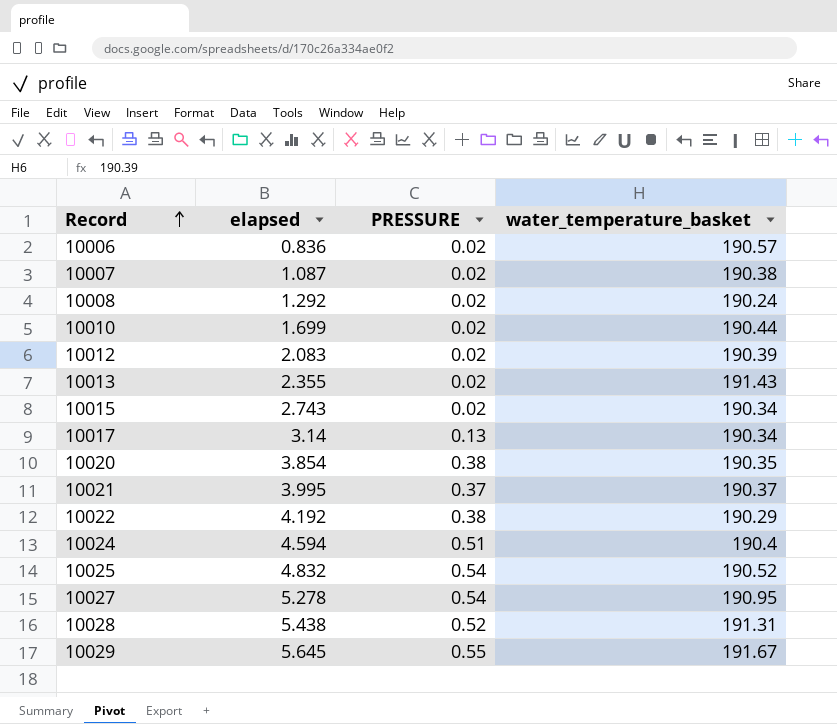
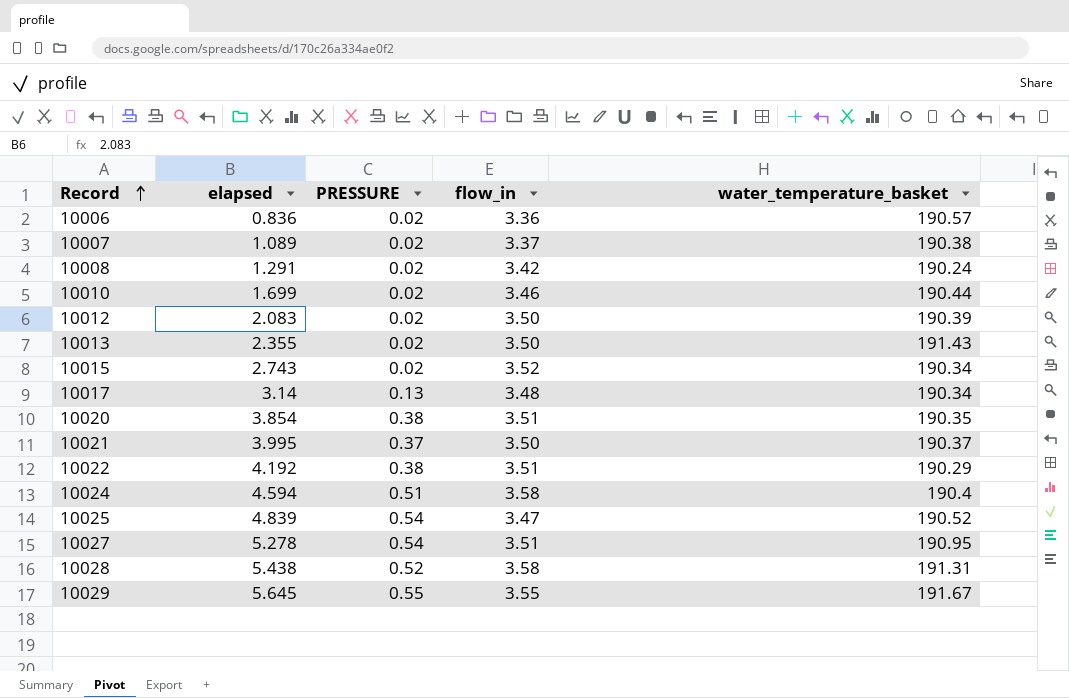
column flow_in | position: none -> 4
10007 | elapsed: 1.087 -> 1.089
10008 | elapsed: 1.292 -> 1.291
10025 | elapsed: 4.832 -> 4.839

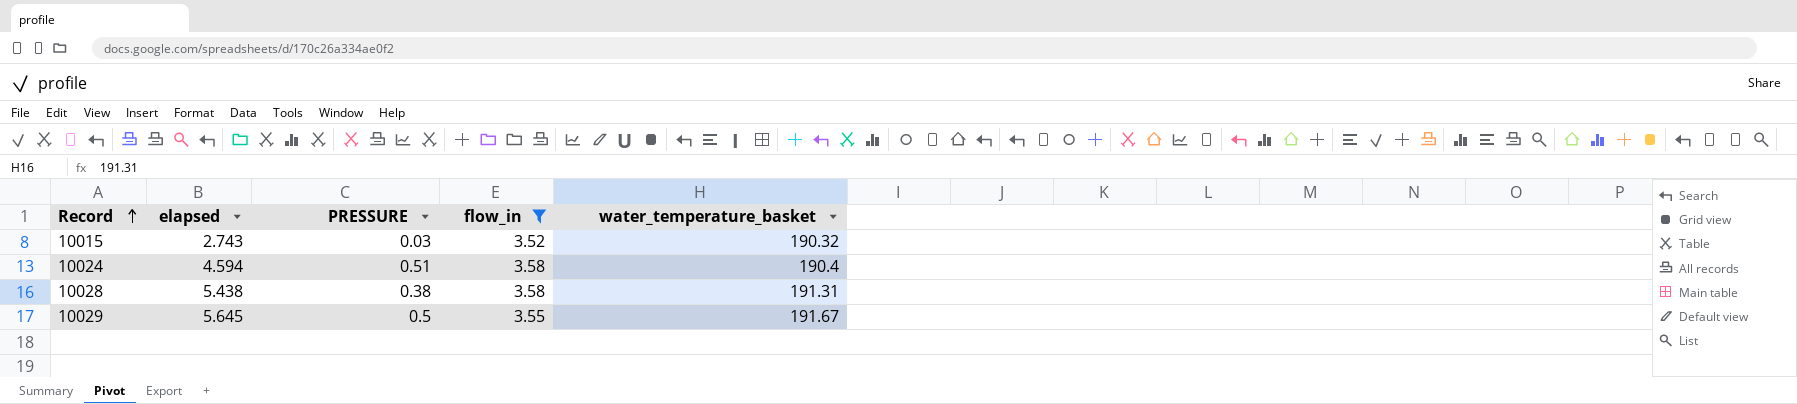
filter: none -> flow_in >= 3.52
10015 | PRESSURE: 0.02 -> 0.03
10015 | water_temperature_basket: 190.34 -> 190.32
10028 | PRESSURE: 0.52 -> 0.38
10029 | PRESSURE: 0.55 -> 0.5

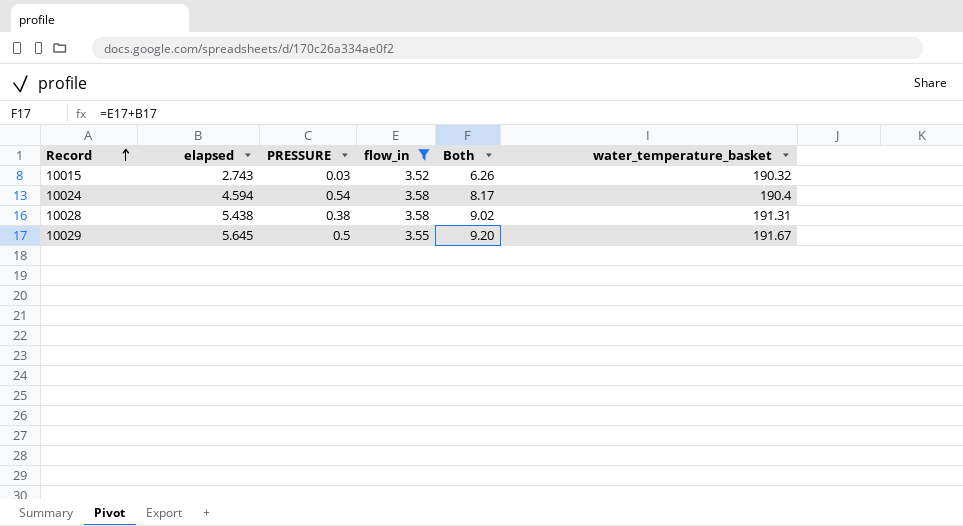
column Both | formula: none -> [elapsed] + [flow_in]
10024 | PRESSURE: 0.51 -> 0.54

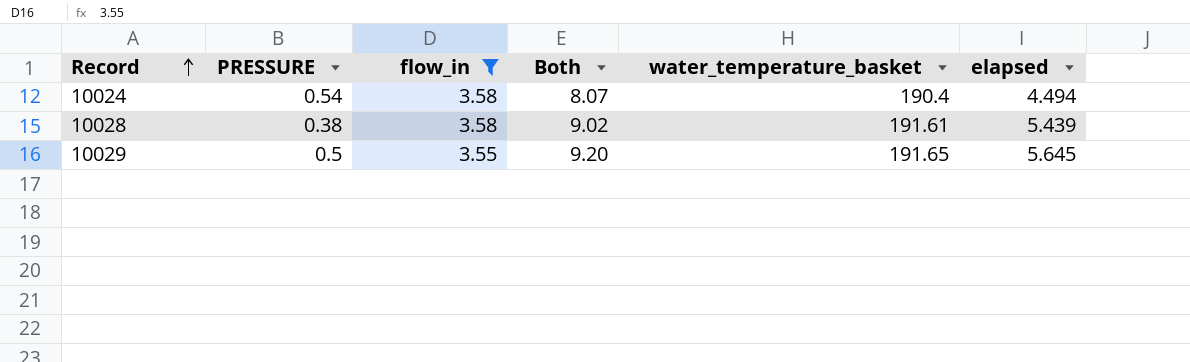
column elapsed | position: 2 -> 6
row 10015: 2.743 | 0.03 | 3.52 | 6.26 | 190.32 -> none
10024 | Both: 8.17 -> 8.07
10024 | elapsed: 4.594 -> 4.494
10028 | water_temperature_basket: 191.31 -> 191.61
10028 | elapsed: 5.438 -> 5.439
10029 | water_temperature_basket: 191.67 -> 191.65

